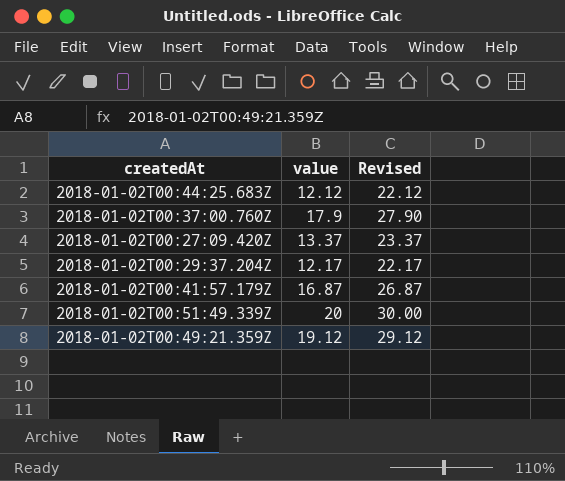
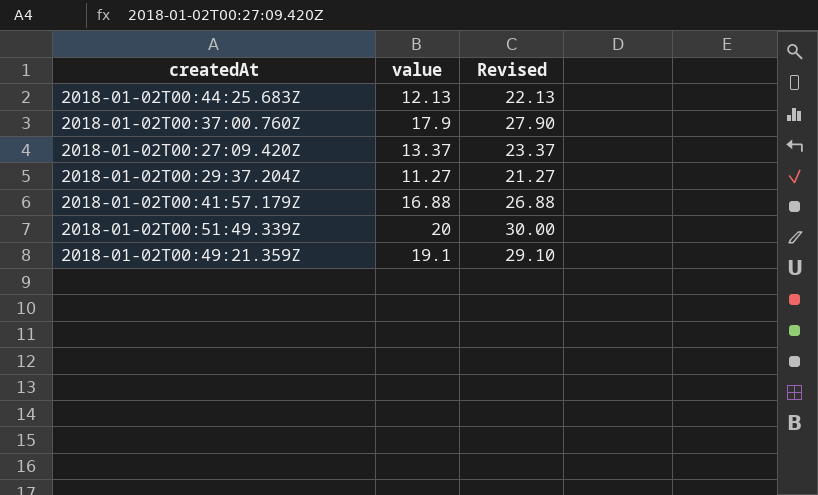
2018-01-02T00:44:25.683Z | value: 12.12 -> 12.13
2018-01-02T00:44:25.683Z | Revised: 22.12 -> 22.13
2018-01-02T00:29:37.204Z | value: 12.17 -> 11.27
2018-01-02T00:29:37.204Z | Revised: 22.17 -> 21.27
2018-01-02T00:41:57.179Z | value: 16.87 -> 16.88
2018-01-02T00:41:57.179Z | Revised: 26.87 -> 26.88
2018-01-02T00:49:21.359Z | value: 19.12 -> 19.1
2018-01-02T00:49:21.359Z | Revised: 29.12 -> 29.10

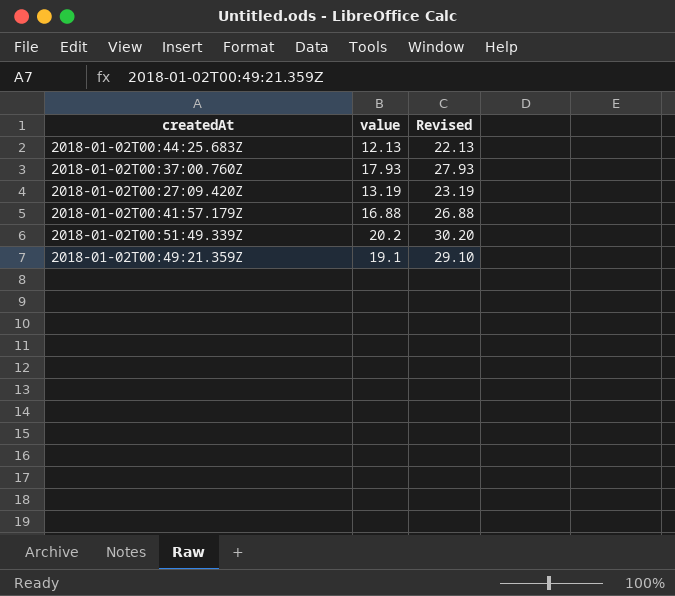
row 2018-01-02T00:29:37.204Z: 11.27 | 21.27 -> none
2018-01-02T00:37:00.760Z | value: 17.9 -> 17.93
2018-01-02T00:37:00.760Z | Revised: 27.90 -> 27.93
2018-01-02T00:27:09.420Z | value: 13.37 -> 13.19
2018-01-02T00:27:09.420Z | Revised: 23.37 -> 23.19
2018-01-02T00:51:49.339Z | value: 20 -> 20.2
2018-01-02T00:51:49.339Z | Revised: 30.00 -> 30.20

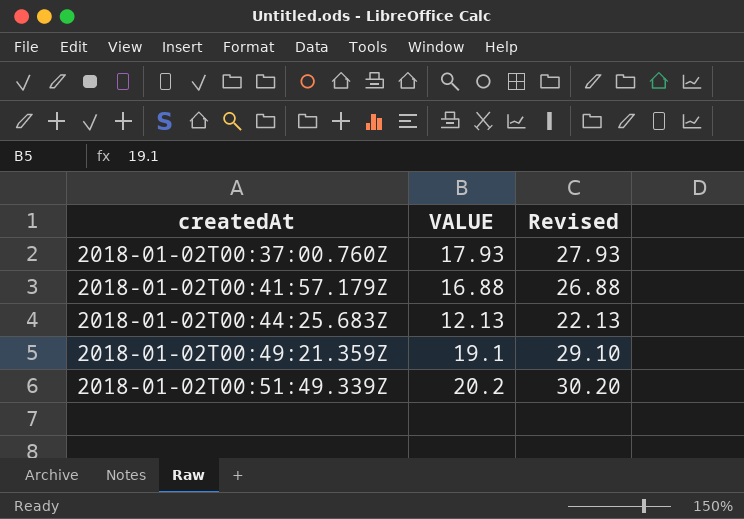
row order: none -> createdAt ascending
column name: value -> VALUE
row 2018-01-02T00:27:09.420Z: 13.19 | 23.19 -> none

